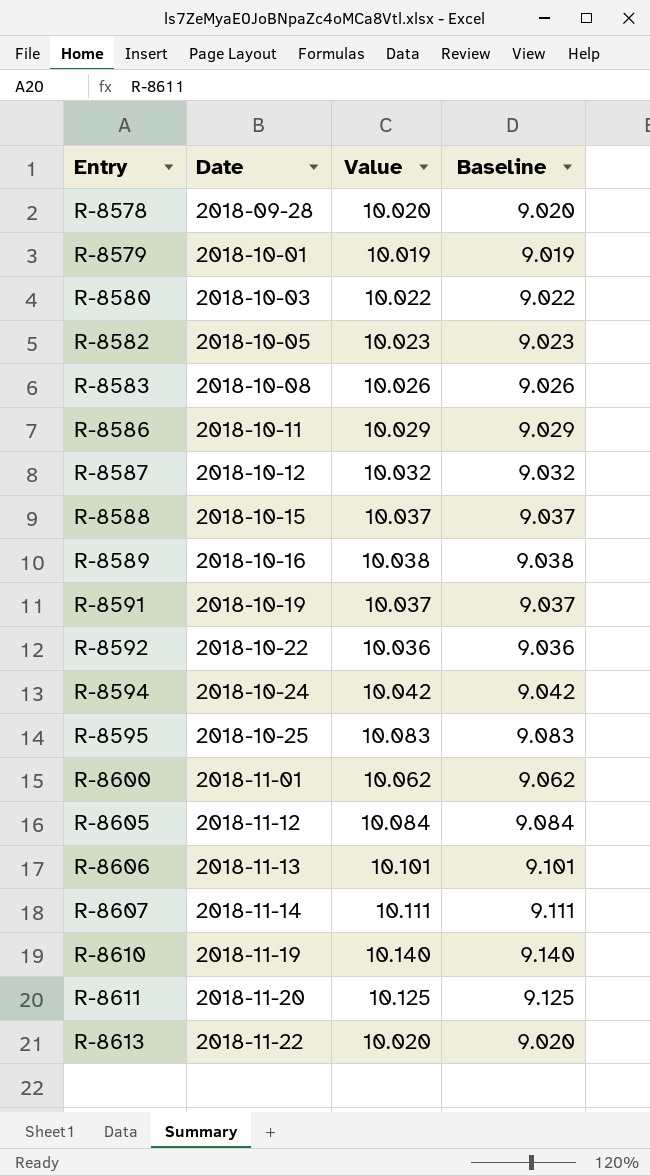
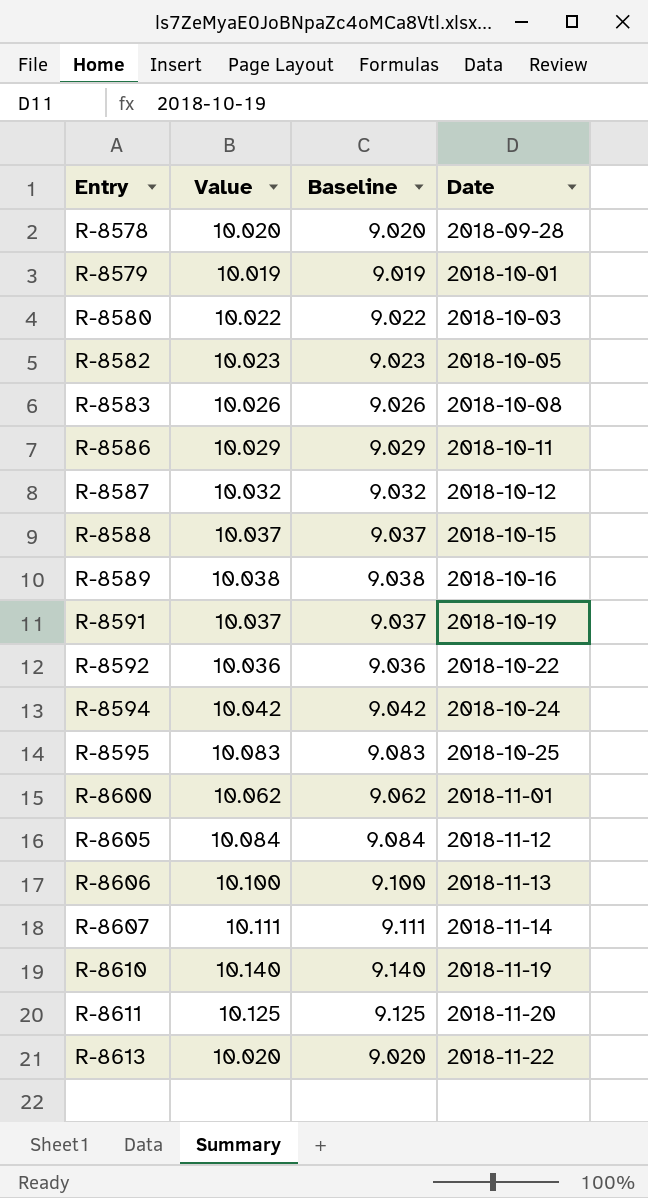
column Date | position: 2 -> 4
R-8606 | Value: 10.101 -> 10.100
R-8606 | Baseline: 9.101 -> 9.100

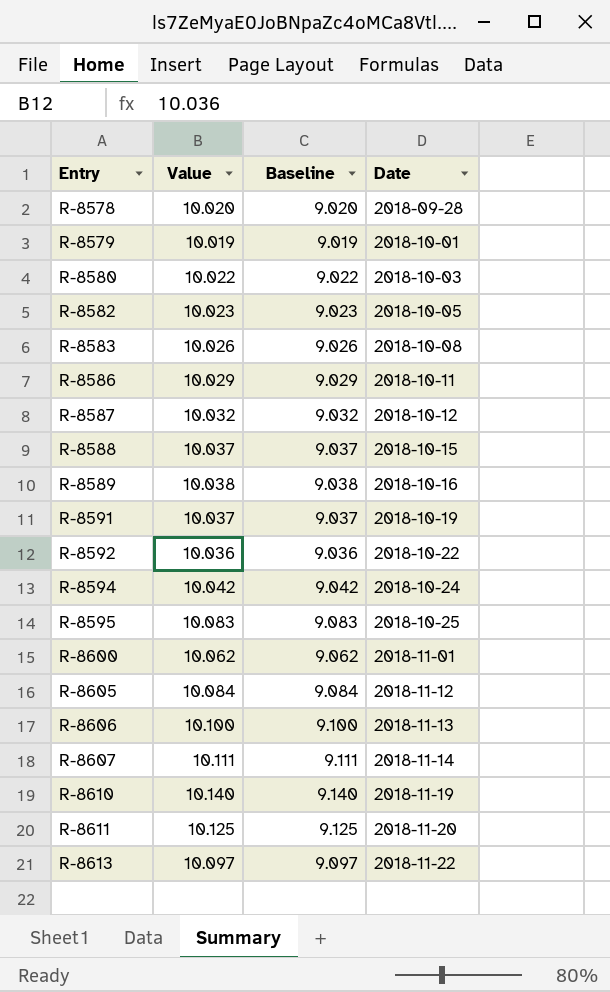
R-8613 | Value: 10.020 -> 10.097
R-8613 | Baseline: 9.020 -> 9.097

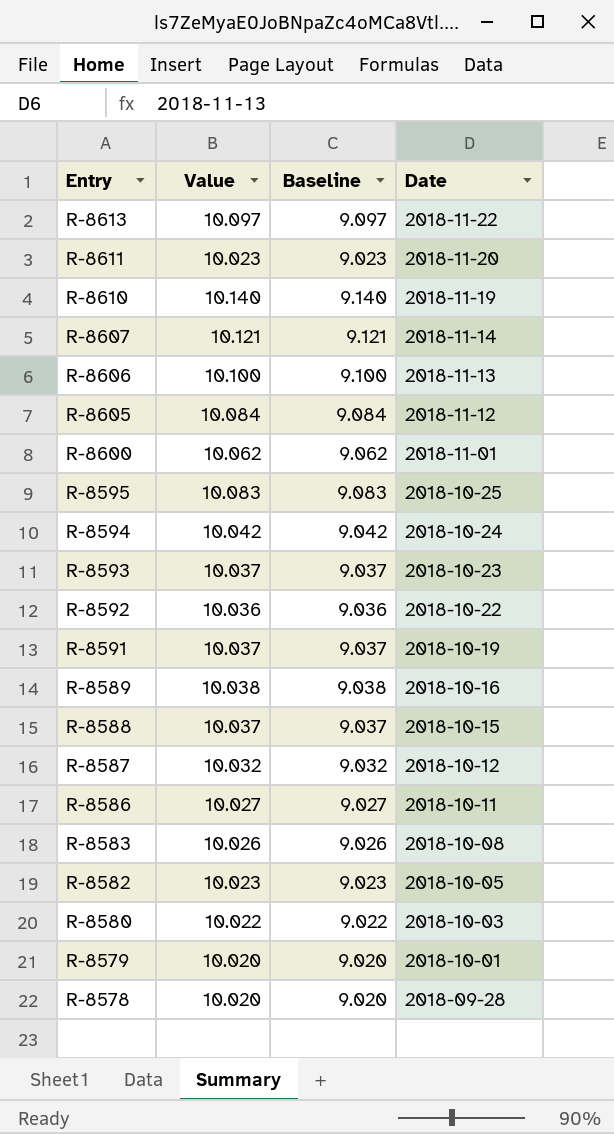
row order: Entry ascending -> Entry descending
R-8611 | Value: 10.125 -> 10.023
R-8611 | Baseline: 9.125 -> 9.023
R-8607 | Value: 10.111 -> 10.121
R-8607 | Baseline: 9.111 -> 9.121
row R-8593: none -> 10.037 | 9.037 | 2018-10-23
R-8586 | Value: 10.029 -> 10.027
R-8586 | Baseline: 9.029 -> 9.027
R-8579 | Value: 10.019 -> 10.020
R-8579 | Baseline: 9.019 -> 9.020

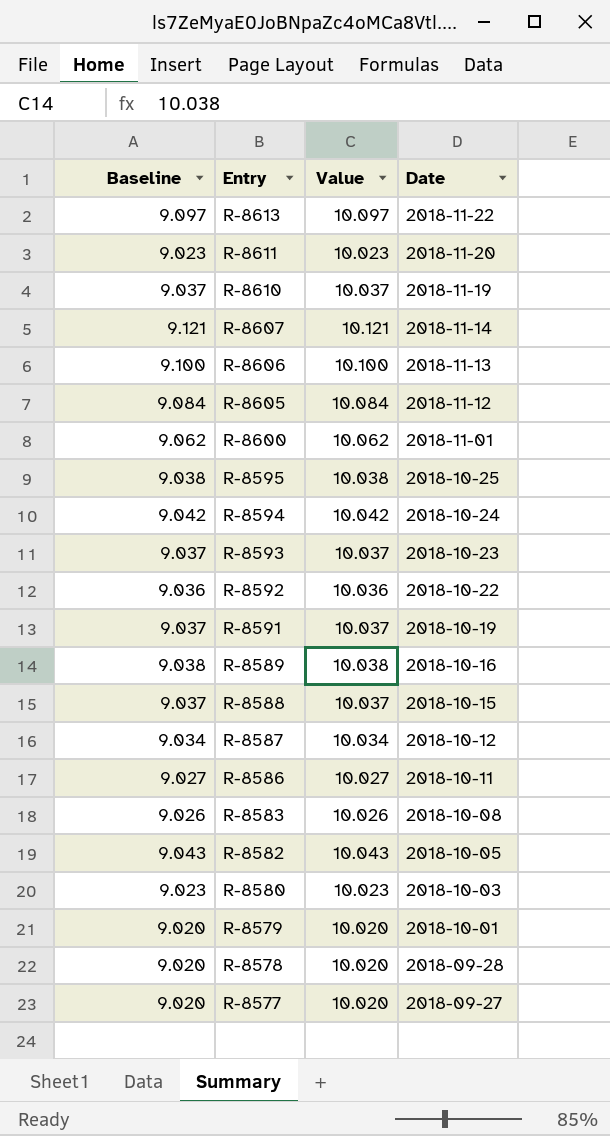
column Baseline | position: 3 -> 1
R-8610 | Baseline: 9.140 -> 9.037
R-8610 | Value: 10.140 -> 10.037
R-8595 | Baseline: 9.083 -> 9.038
R-8595 | Value: 10.083 -> 10.038
R-8587 | Baseline: 9.032 -> 9.034
R-8587 | Value: 10.032 -> 10.034
R-8582 | Baseline: 9.023 -> 9.043
R-8582 | Value: 10.023 -> 10.043
R-8580 | Baseline: 9.022 -> 9.023
R-8580 | Value: 10.022 -> 10.023
row R-8577: none -> 9.020 | 10.020 | 2018-09-27

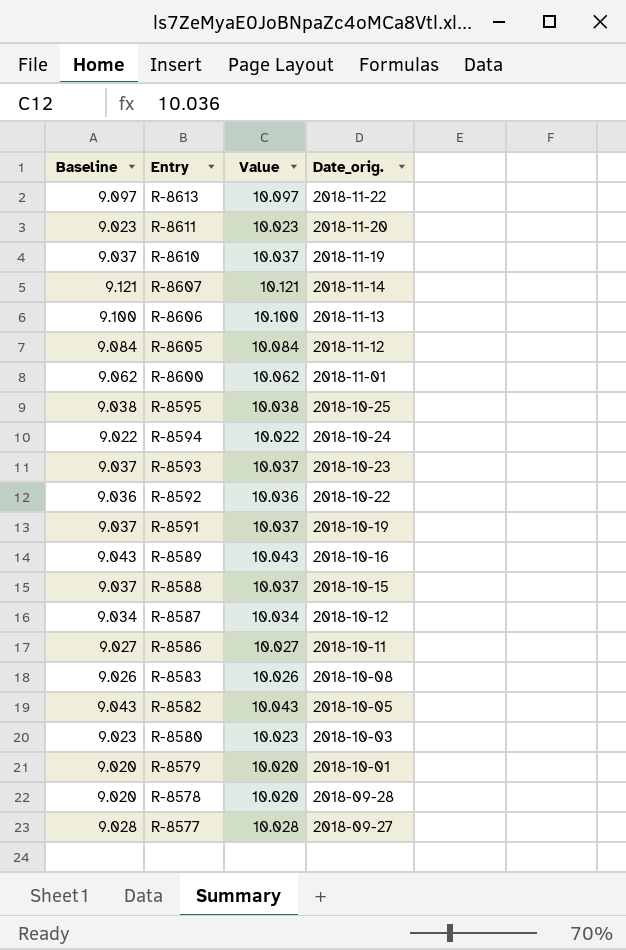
column name: Date -> Date_orig.
R-8594 | Baseline: 9.042 -> 9.022
R-8594 | Value: 10.042 -> 10.022
R-8589 | Baseline: 9.038 -> 9.043
R-8589 | Value: 10.038 -> 10.043
R-8577 | Baseline: 9.020 -> 9.028
R-8577 | Value: 10.020 -> 10.028

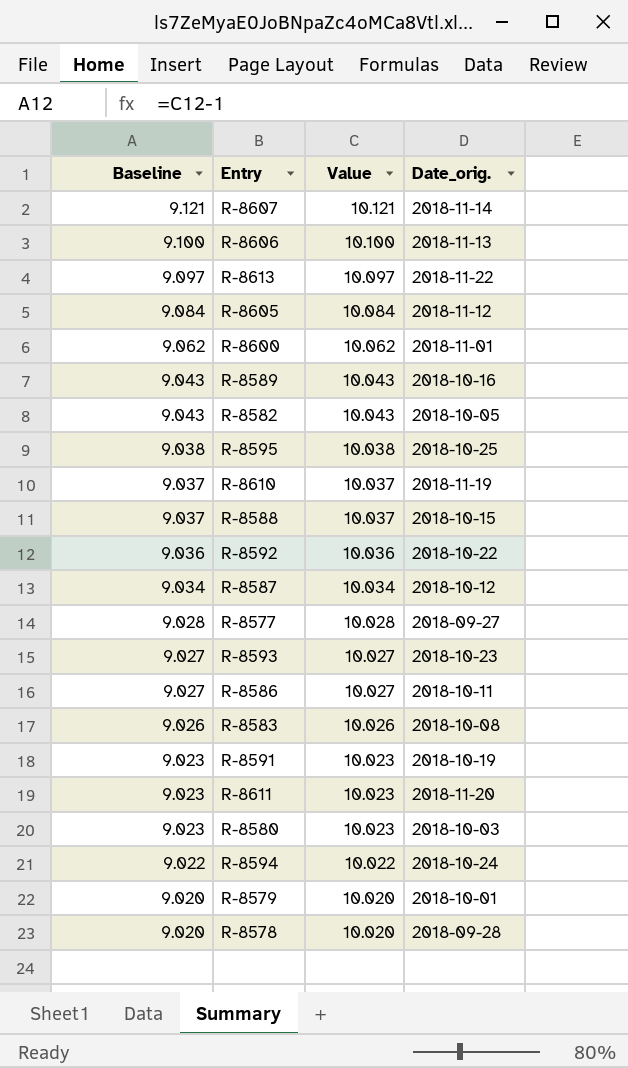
row order: Entry descending -> Baseline descending
R-8593 | Baseline: 9.037 -> 9.027
R-8593 | Value: 10.037 -> 10.027
R-8591 | Baseline: 9.037 -> 9.023
R-8591 | Value: 10.037 -> 10.023

